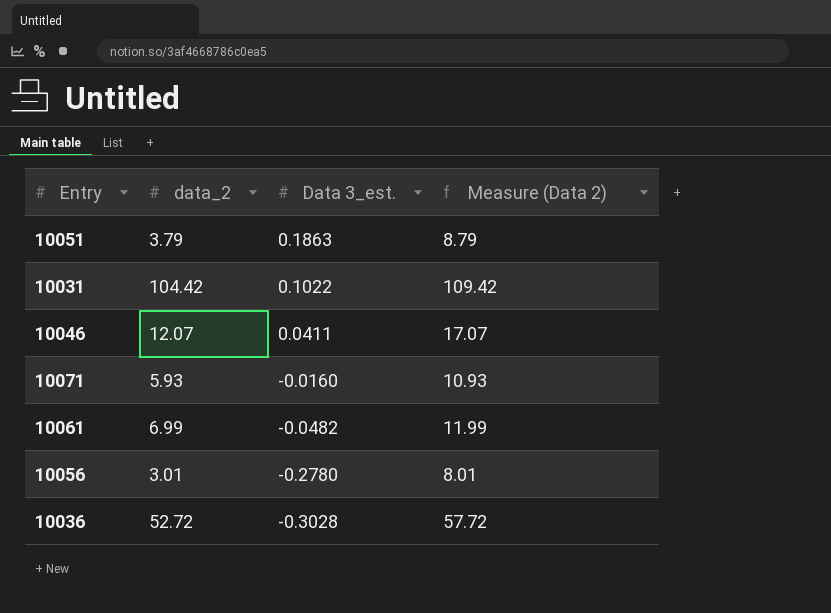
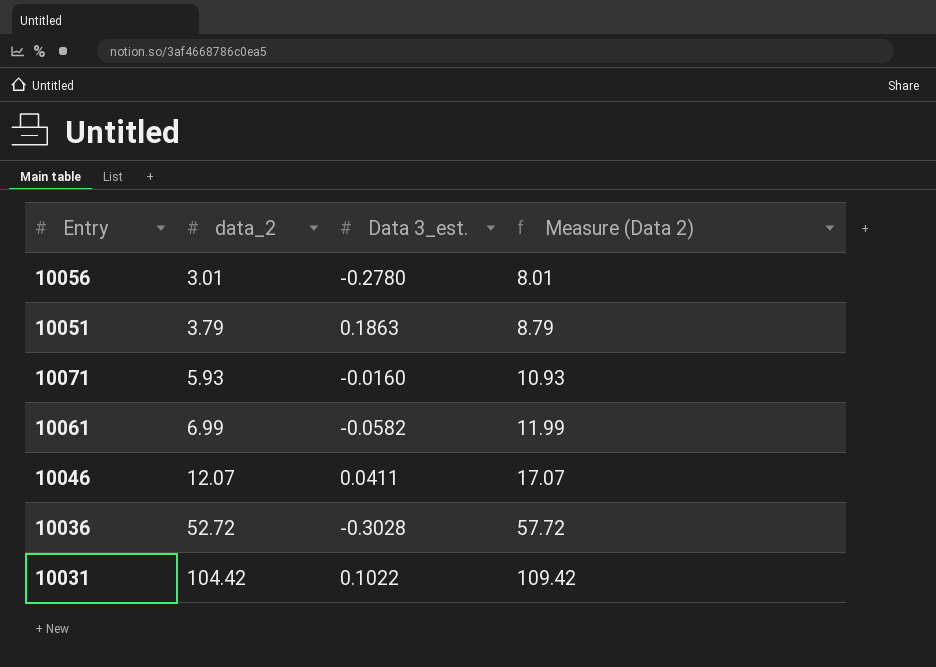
row order: Data 3_est. descending -> data_2 ascending
10061 | Data 3_est.: -0.0482 -> -0.0582

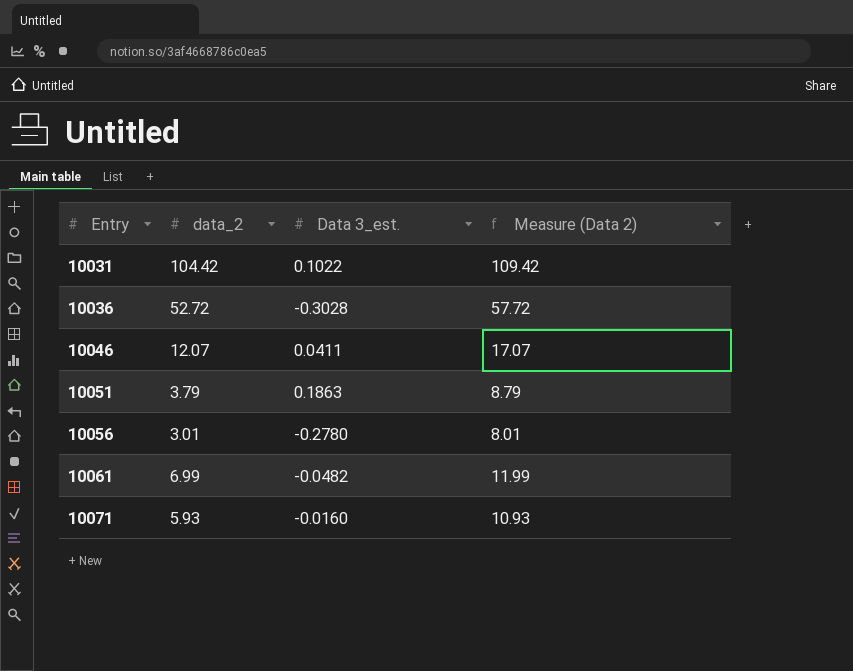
row order: data_2 ascending -> Entry ascending
10061 | Data 3_est.: -0.0582 -> -0.0482

